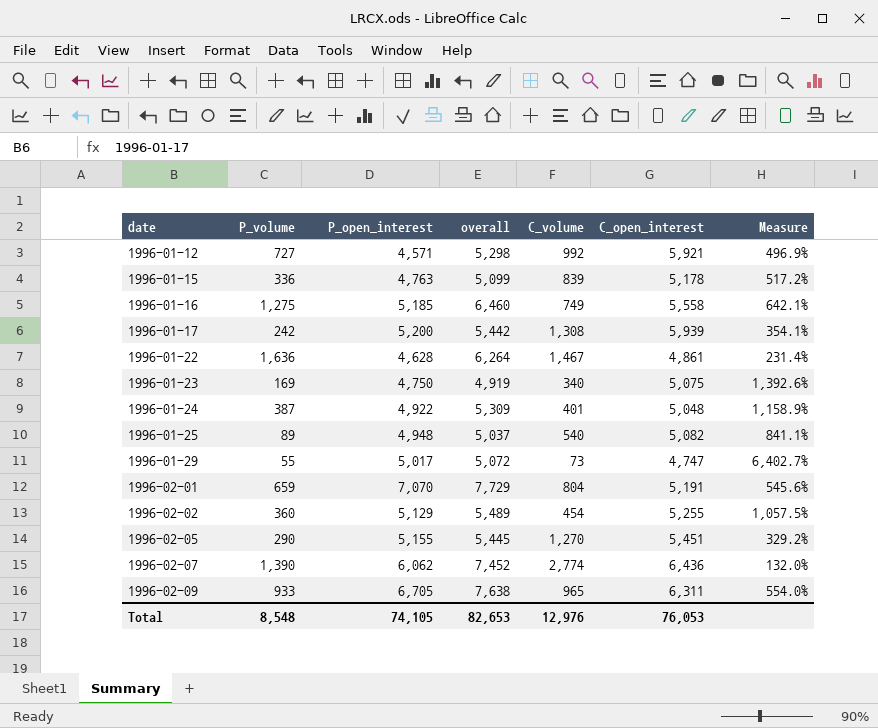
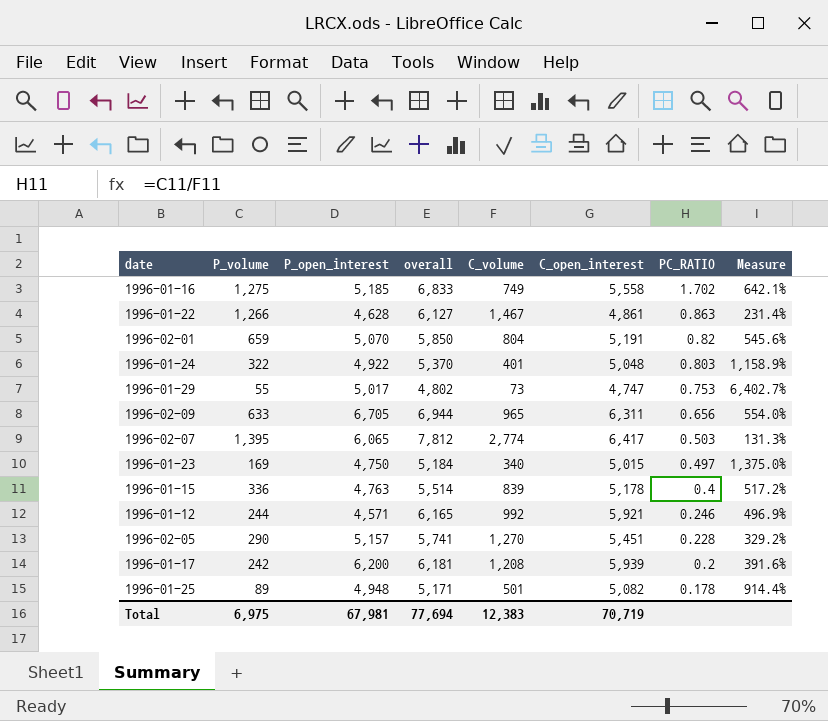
row order: date ascending -> PC_RATIO descending
column overall | formula: [P_volume] + [P_open_interest] -> [P_volume] + [C_open_interest]
column PC_RATIO | formula: none -> [P_volume] / [C_volume]
row 1996-02-02: 360 | 5,129 | 5,489 | 454 | 5,255 | 1,057.5% -> none
1996-01-22 | P_volume: 1,636 -> 1,266
1996-02-01 | P_open_interest: 7,070 -> 5,070
1996-01-24 | P_volume: 387 -> 322
1996-02-09 | P_volume: 933 -> 633
1996-02-07 | P_volume: 1,390 -> 1,395
1996-02-07 | P_open_interest: 6,062 -> 6,065
1996-02-07 | C_open_interest: 6,436 -> 6,417
1996-02-07 | Measure: 132.0% -> 131.3%
1996-01-23 | C_open_interest: 5,075 -> 5,015
1996-01-23 | Measure: 1,392.6% -> 1,375.0%
1996-01-12 | P_volume: 727 -> 244
1996-02-05 | P_open_interest: 5,155 -> 5,157
1996-01-17 | P_open_interest: 5,200 -> 6,200
1996-01-17 | C_volume: 1,308 -> 1,208
1996-01-17 | Measure: 354.1% -> 391.6%
1996-01-25 | C_volume: 540 -> 501
1996-01-25 | Measure: 841.1% -> 914.4%
Total | P_volume: 8,548 -> 6,975
Total | P_open_interest: 74,105 -> 67,981
Total | overall: 82,653 -> 77,694
Total | C_volume: 12,976 -> 12,383
Total | C_open_interest: 76,053 -> 70,719

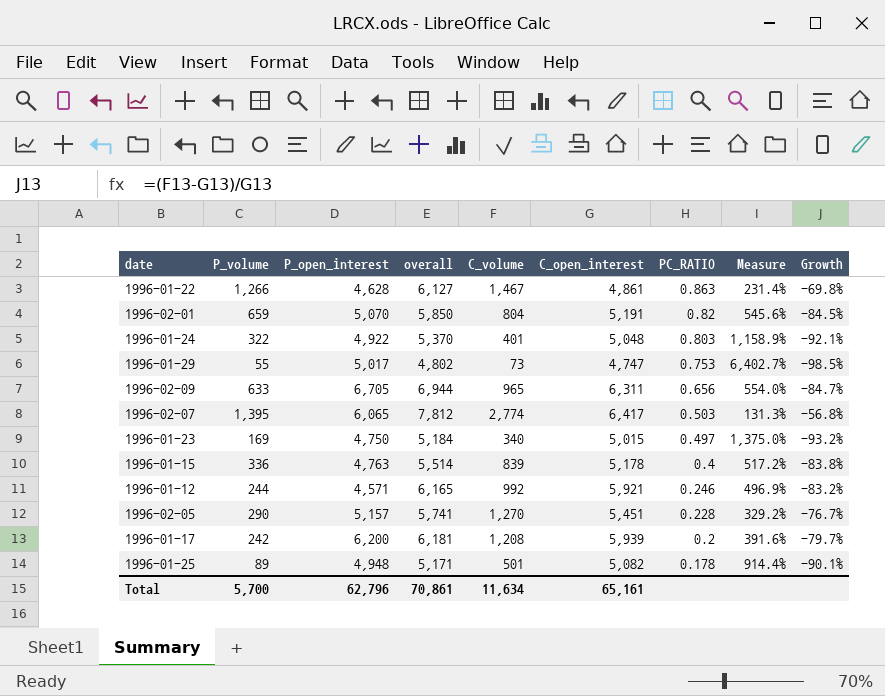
column Growth | formula: none -> ([C_volume] - [C_open_interest]) / [C_open_interest]
row 1996-01-16: 1,275 | 5,185 | 6,833 | 749 | 5,558 | 1.702 | 642.1% -> none
Total | P_volume: 6,975 -> 5,700
Total | P_open_interest: 67,981 -> 62,796
Total | overall: 77,694 -> 70,861
Total | C_volume: 12,383 -> 11,634
Total | C_open_interest: 70,719 -> 65,161

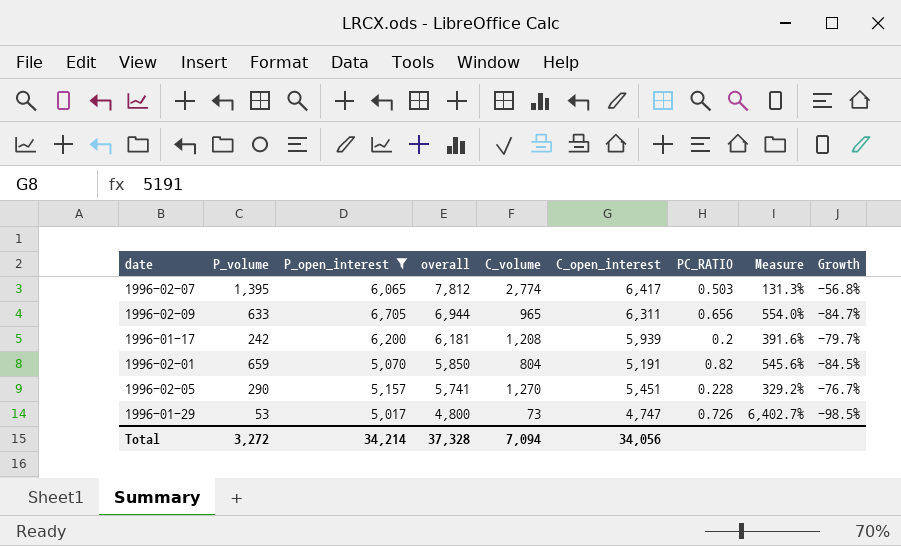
filter: none -> P_open_interest >= 5,017
row order: PC_RATIO descending -> overall descending
1996-01-29 | P_volume: 55 -> 53
1996-01-29 | overall: 4,802 -> 4,800
1996-01-29 | PC_RATIO: 0.753 -> 0.726
Total | P_volume: 5,700 -> 3,272
Total | P_open_interest: 62,796 -> 34,214
Total | overall: 70,861 -> 37,328
Total | C_volume: 11,634 -> 7,094
Total | C_open_interest: 65,161 -> 34,056

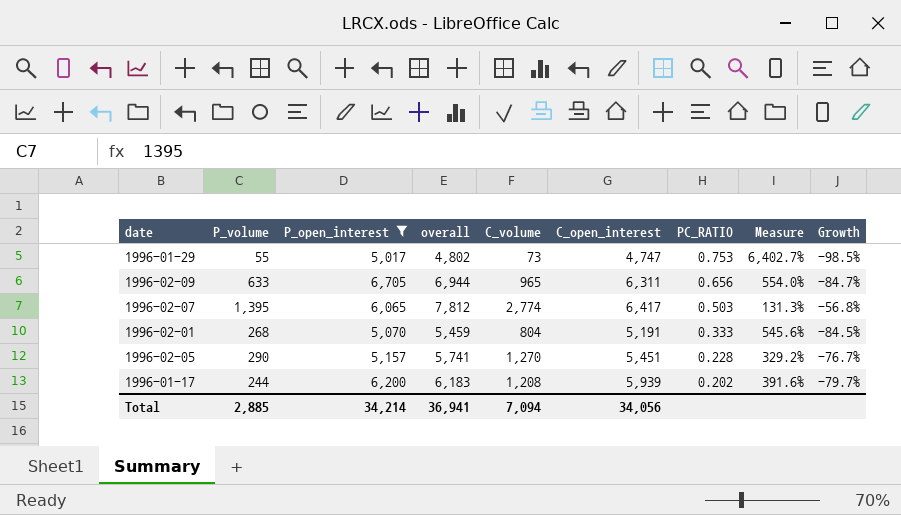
row order: overall descending -> PC_RATIO descending
1996-01-29 | P_volume: 53 -> 55
1996-01-29 | overall: 4,800 -> 4,802
1996-01-29 | PC_RATIO: 0.726 -> 0.753
1996-02-01 | P_volume: 659 -> 268
1996-02-01 | overall: 5,850 -> 5,459
1996-02-01 | PC_RATIO: 0.82 -> 0.333
1996-01-17 | P_volume: 242 -> 244
1996-01-17 | overall: 6,181 -> 6,183
1996-01-17 | PC_RATIO: 0.2 -> 0.202
Total | P_volume: 3,272 -> 2,885
Total | overall: 37,328 -> 36,941

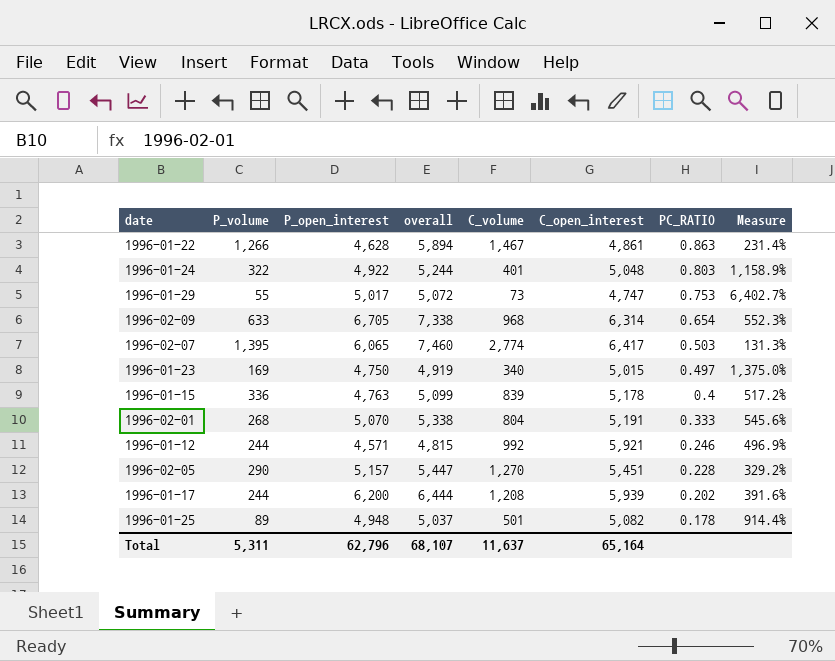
filter: P_open_interest >= 5,017 -> none
column Growth | formula: ([C_volume] - [C_open_interest]) / [C_open_interest] -> none
column overall | formula: [P_volume] + [C_open_interest] -> [P_volume] + [P_open_interest]
1996-02-09 | C_volume: 965 -> 968
1996-02-09 | C_open_interest: 6,311 -> 6,314
1996-02-09 | PC_RATIO: 0.656 -> 0.654
1996-02-09 | Measure: 554.0% -> 552.3%
Total | P_volume: 2,885 -> 5,311
Total | P_open_interest: 34,214 -> 62,796
Total | overall: 36,941 -> 68,107
Total | C_volume: 7,094 -> 11,637
Total | C_open_interest: 34,056 -> 65,164

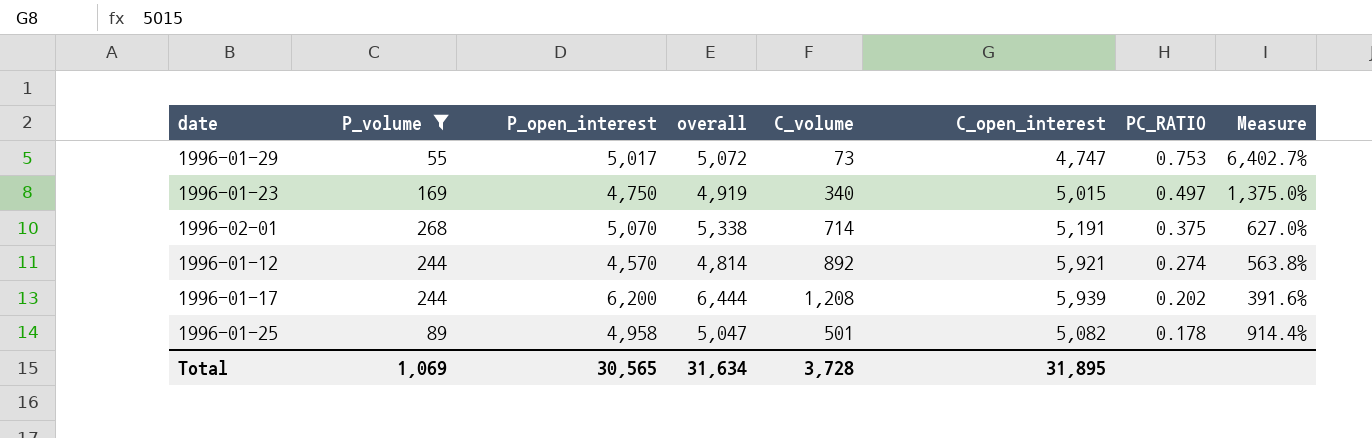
filter: none -> P_volume <= 268
1996-02-01 | C_volume: 804 -> 714
1996-02-01 | PC_RATIO: 0.333 -> 0.375
1996-02-01 | Measure: 545.6% -> 627.0%
1996-01-12 | P_open_interest: 4,571 -> 4,570
1996-01-12 | overall: 4,815 -> 4,814
1996-01-12 | C_volume: 992 -> 892
1996-01-12 | PC_RATIO: 0.246 -> 0.274
1996-01-12 | Measure: 496.9% -> 563.8%
1996-01-25 | P_open_interest: 4,948 -> 4,958
1996-01-25 | overall: 5,037 -> 5,047
Total | P_volume: 5,311 -> 1,069
Total | P_open_interest: 62,796 -> 30,565
Total | overall: 68,107 -> 31,634
Total | C_volume: 11,637 -> 3,728
Total | C_open_interest: 65,164 -> 31,895

